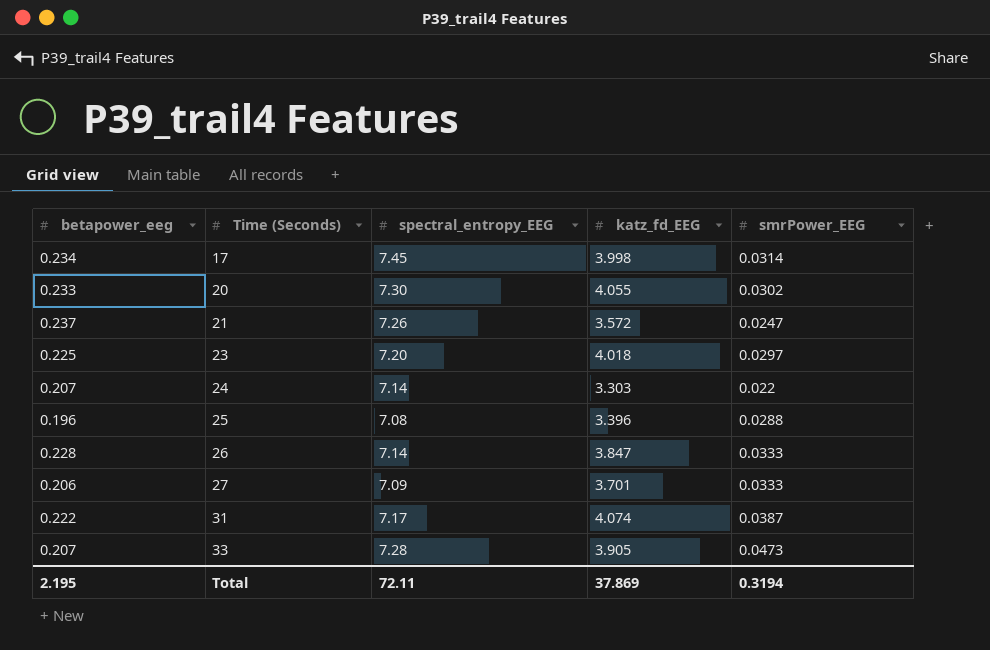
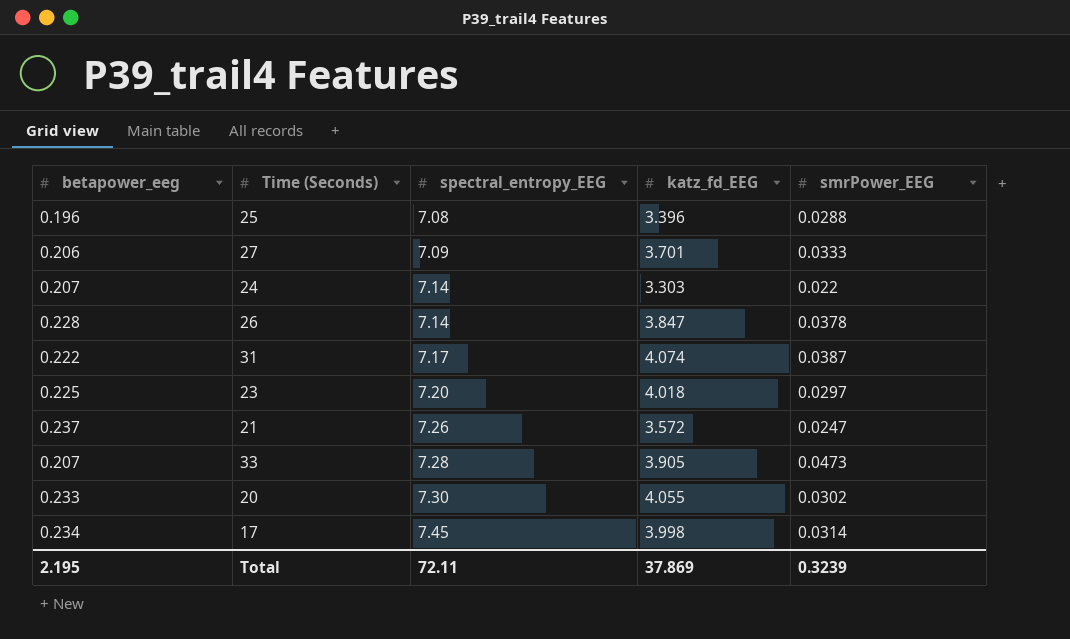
row order: Time (Seconds) ascending -> spectral_entropy_EEG ascending
26 | smrPower_EEG: 0.0333 -> 0.0378
Total | smrPower_EEG: 0.3194 -> 0.3239

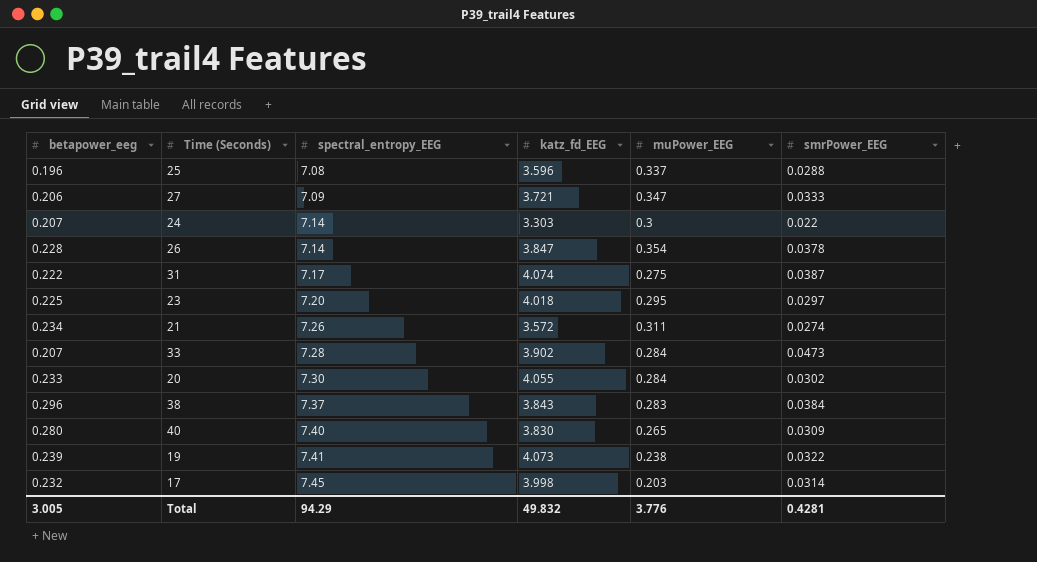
column muPower_EEG | position: none -> 5
25 | katz_fd_EEG: 3.396 -> 3.596
27 | katz_fd_EEG: 3.701 -> 3.721
21 | betapower_eeg: 0.237 -> 0.234
21 | smrPower_EEG: 0.0247 -> 0.0274
33 | katz_fd_EEG: 3.905 -> 3.902
row 38: none -> 0.296 | 7.37 | 3.843 | 0.283 | 0.0384
row 40: none -> 0.280 | 7.40 | 3.830 | 0.265 | 0.0309
row 19: none -> 0.239 | 7.41 | 4.073 | 0.238 | 0.0322
17 | betapower_eeg: 0.234 -> 0.232
Total | betapower_eeg: 2.195 -> 3.005
Total | spectral_entropy_EEG: 72.11 -> 94.29
Total | katz_fd_EEG: 37.869 -> 49.832
Total | smrPower_EEG: 0.3239 -> 0.4281

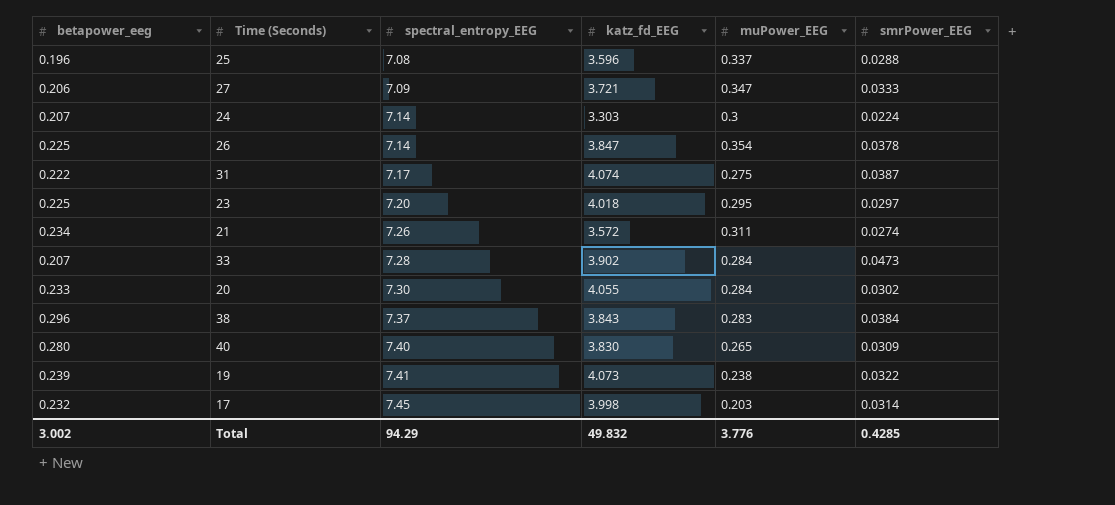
24 | smrPower_EEG: 0.022 -> 0.0224
26 | betapower_eeg: 0.228 -> 0.225
Total | betapower_eeg: 3.005 -> 3.002
Total | smrPower_EEG: 0.4281 -> 0.4285

